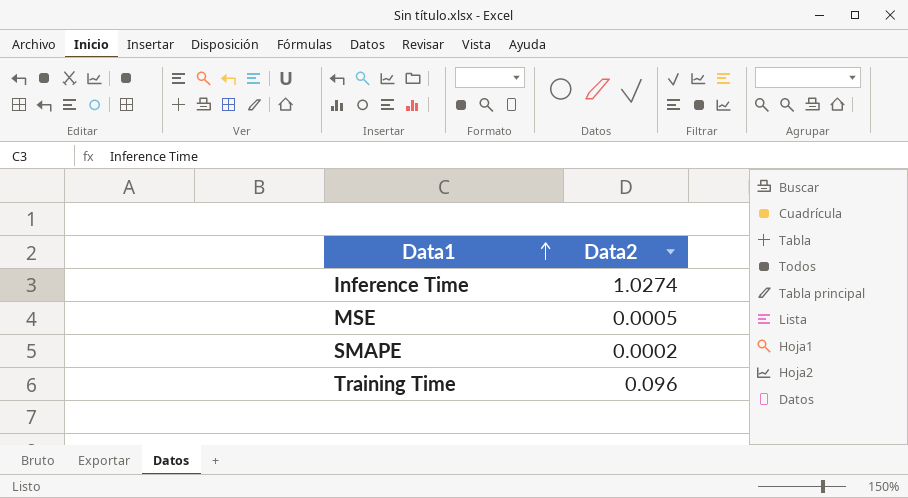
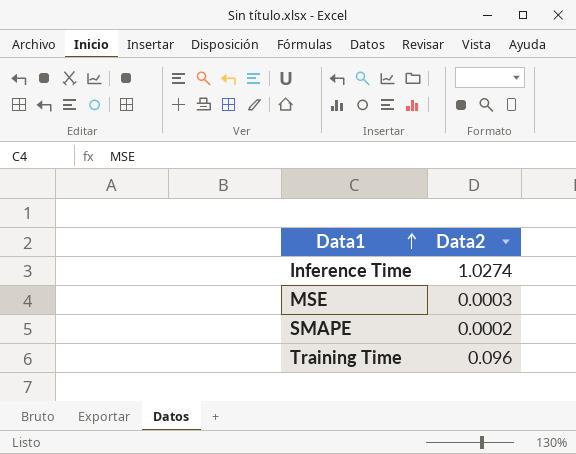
MSE | Data2: 0.0005 -> 0.0003

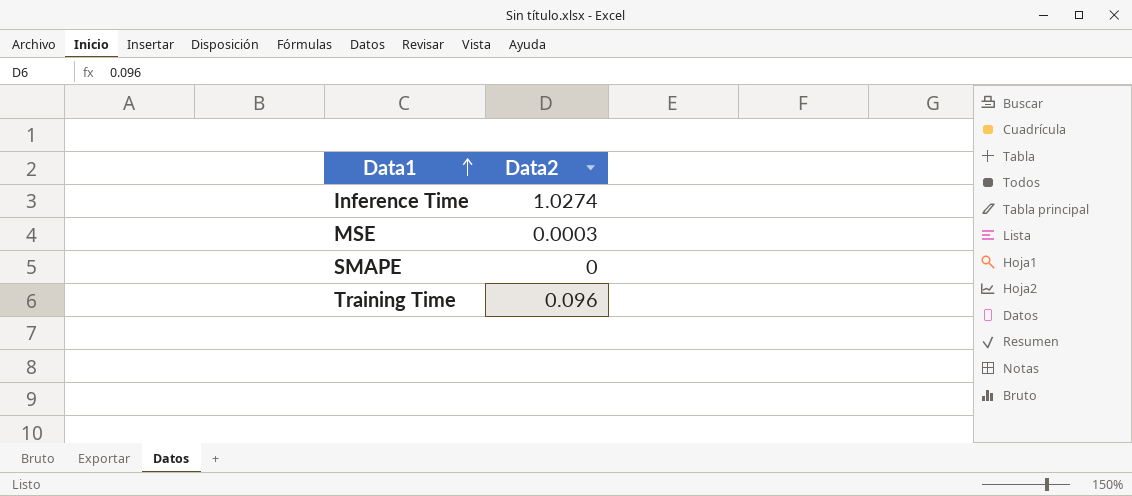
SMAPE | Data2: 0.0002 -> 0

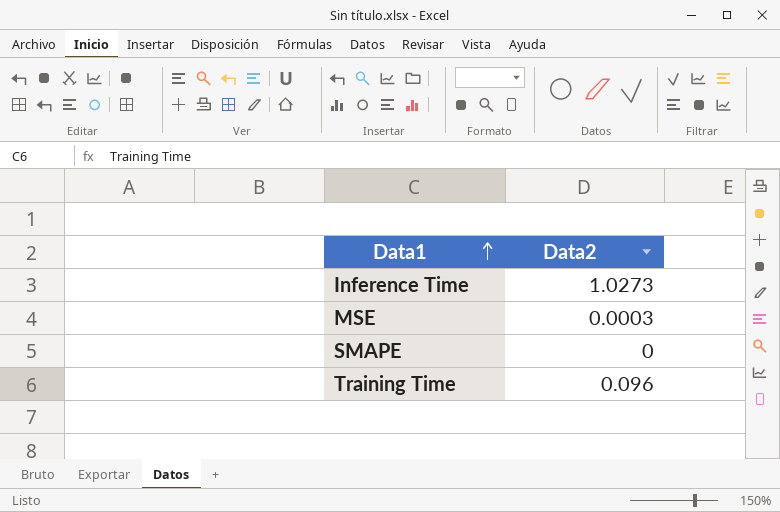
Inference Time | Data2: 1.0274 -> 1.0273

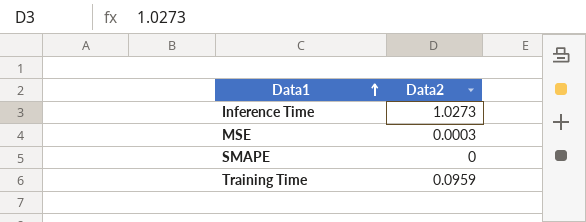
Training Time | Data2: 0.096 -> 0.0959

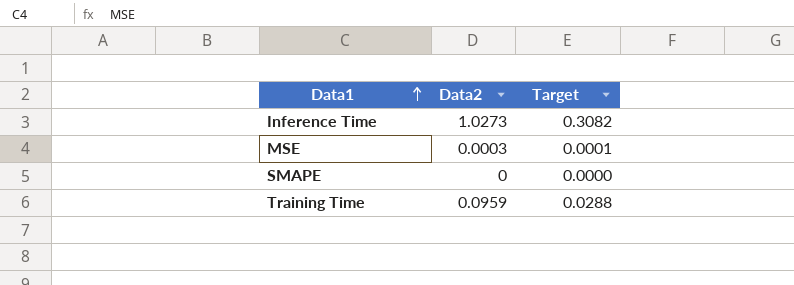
column Target | formula: none -> [Data2] * 0.3

